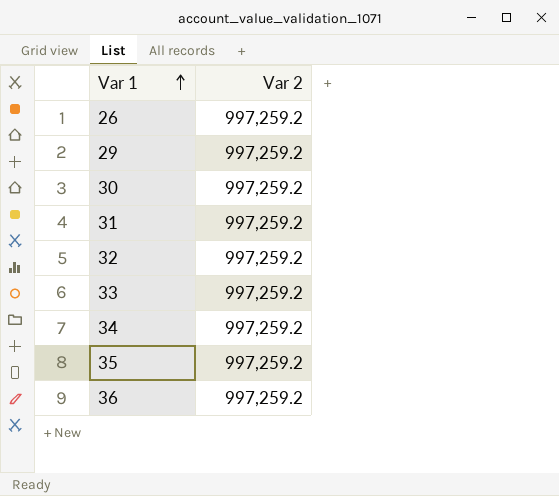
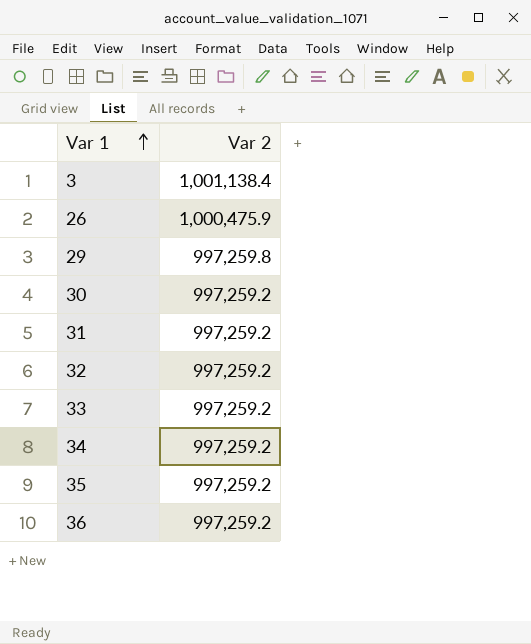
row 3: none -> 1,001,138.4
26 | Var 2: 997,259.2 -> 1,000,475.9
29 | Var 2: 997,259.2 -> 997,259.8

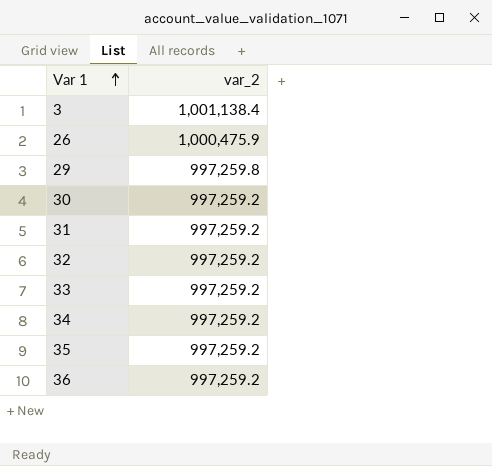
column name: Var 2 -> var_2

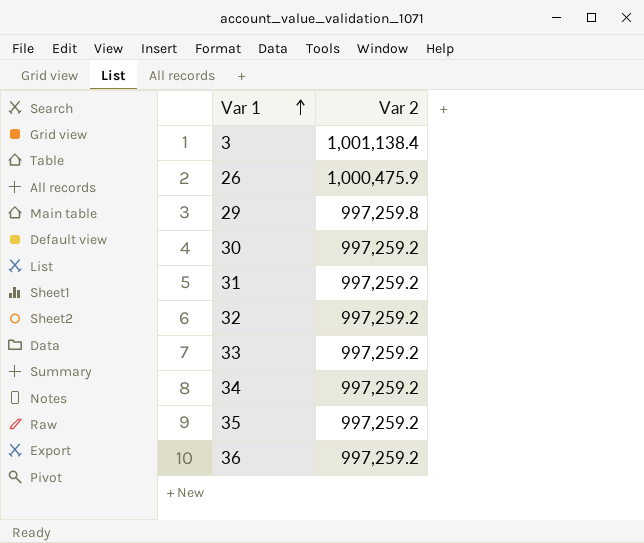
column name: var_2 -> Var 2

